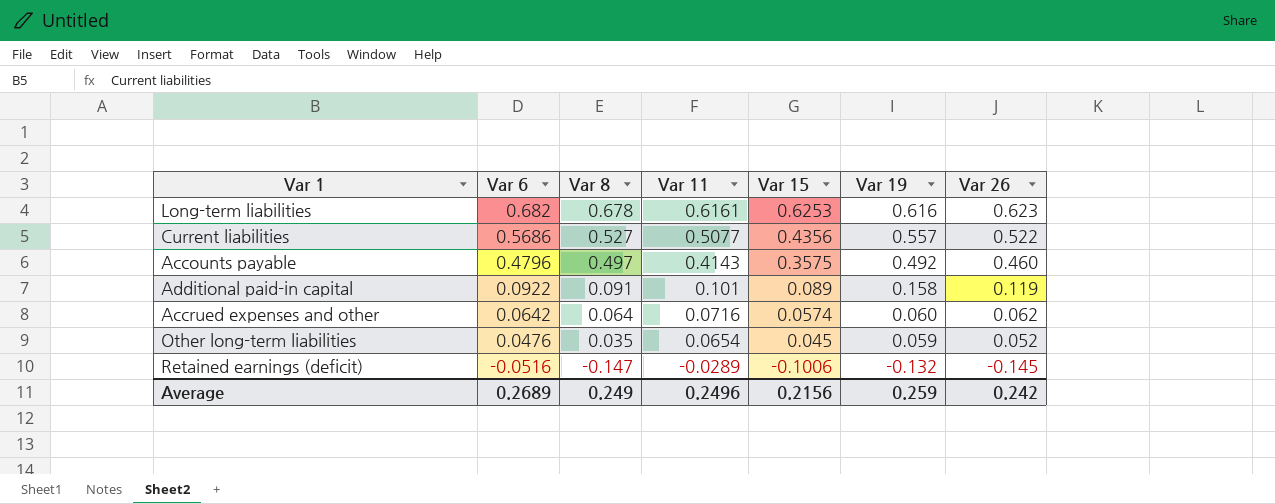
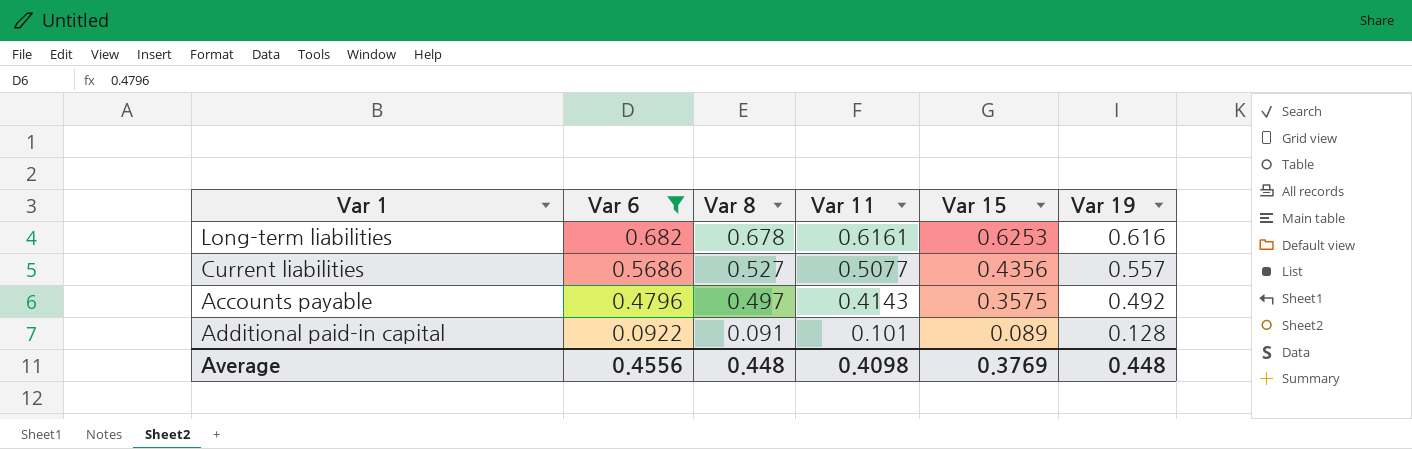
filter: none -> Var 6 >= 0.0922
column Var 26 | position: 7 -> none
Additional paid-in capital | Var 19: 0.158 -> 0.128
Average | Var 6: 0.2689 -> 0.4556
Average | Var 8: 0.249 -> 0.448
Average | Var 11: 0.2496 -> 0.4098
Average | Var 15: 0.2156 -> 0.3769
Average | Var 19: 0.259 -> 0.448

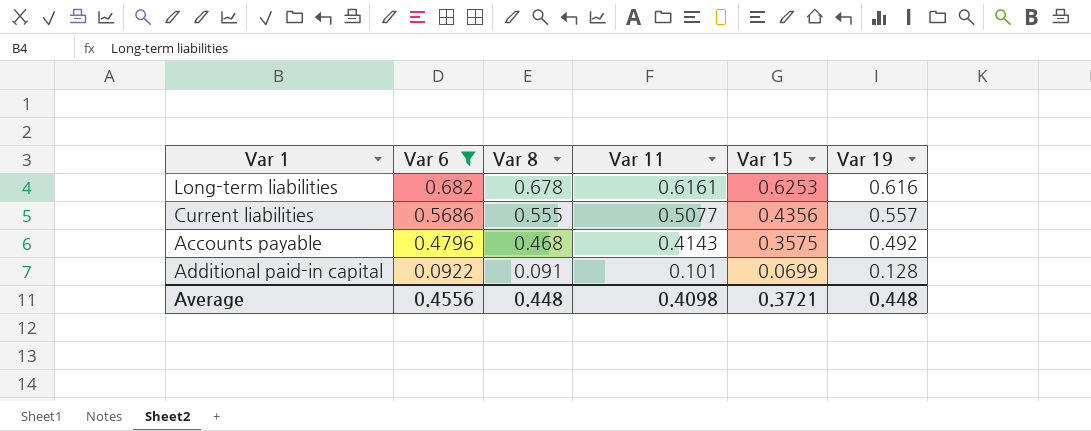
Current liabilities | Var 8: 0.527 -> 0.555
Accounts payable | Var 8: 0.497 -> 0.468
Additional paid-in capital | Var 15: 0.089 -> 0.0699
Average | Var 15: 0.3769 -> 0.3721

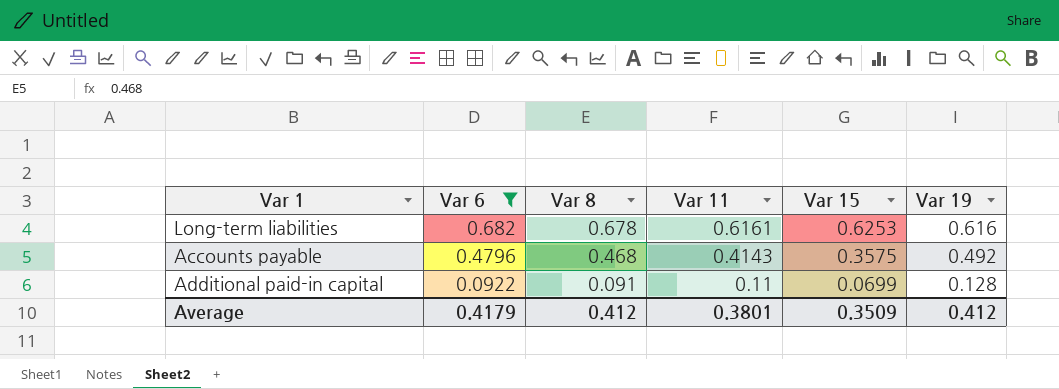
row Current liabilities: 0.5686 | 0.555 | 0.5077 | 0.4356 | 0.557 -> none
Additional paid-in capital | Var 11: 0.101 -> 0.11
Average | Var 6: 0.4556 -> 0.4179
Average | Var 8: 0.448 -> 0.412
Average | Var 11: 0.4098 -> 0.3801
Average | Var 15: 0.3721 -> 0.3509
Average | Var 19: 0.448 -> 0.412

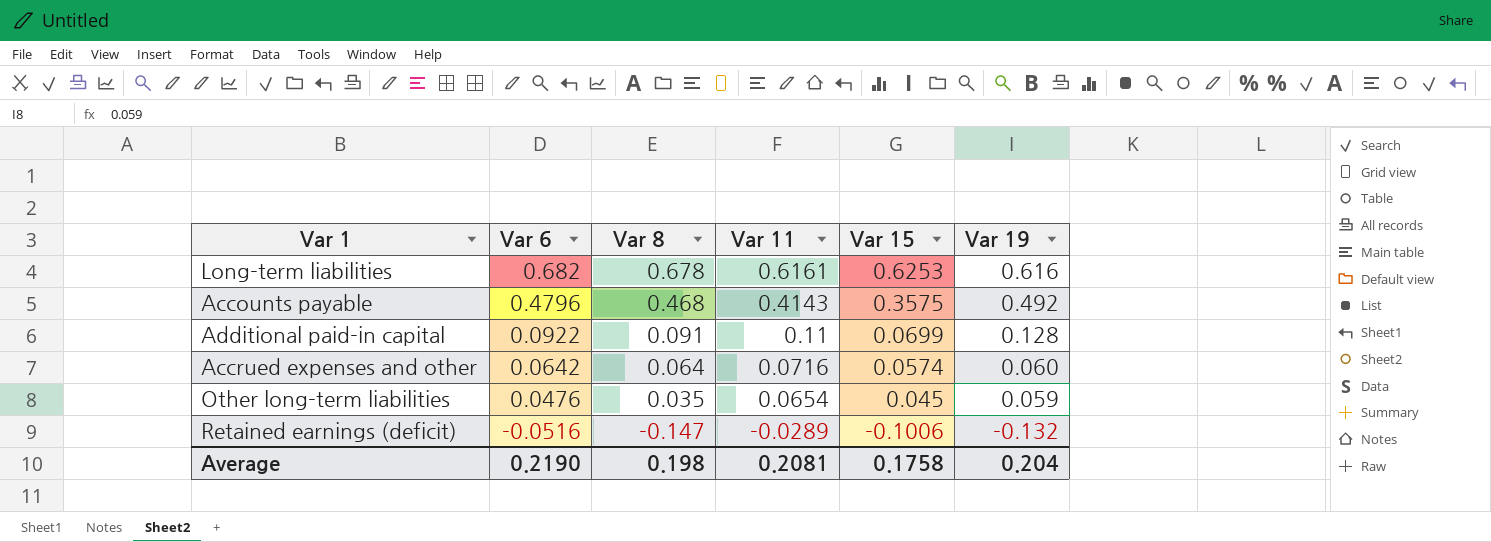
filter: Var 6 >= 0.0922 -> none
Average | Var 6: 0.4179 -> 0.2190
Average | Var 8: 0.412 -> 0.198
Average | Var 11: 0.3801 -> 0.2081
Average | Var 15: 0.3509 -> 0.1758
Average | Var 19: 0.412 -> 0.204

